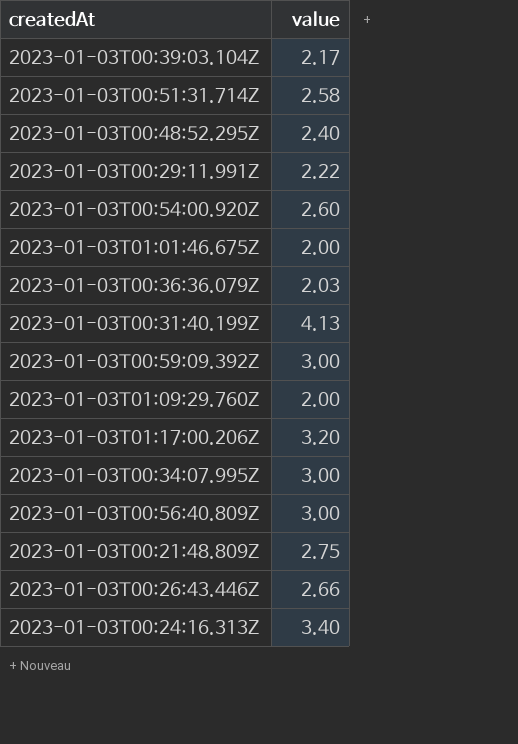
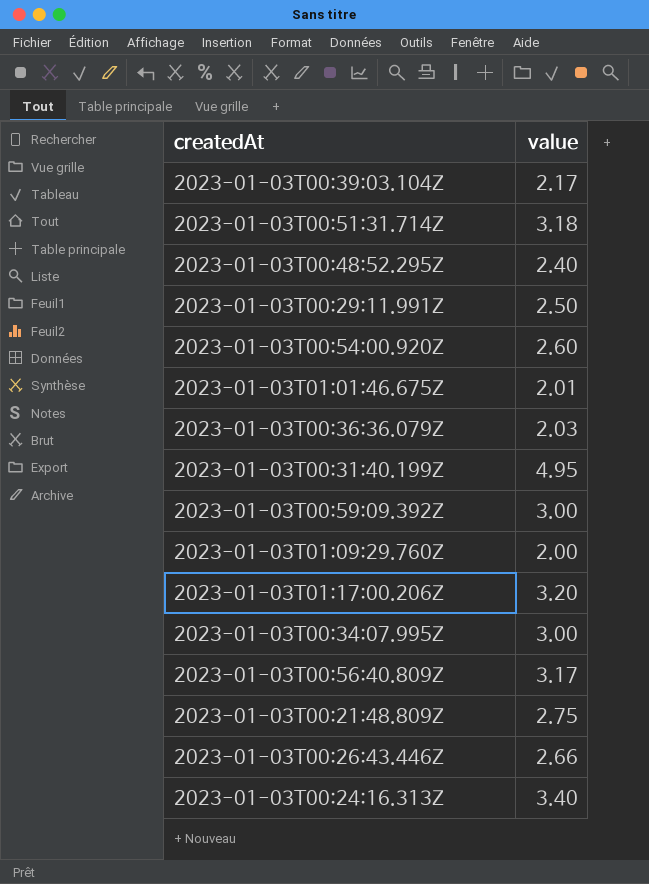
2023-01-03T00:51:31.714Z | value: 2.58 -> 3.18
2023-01-03T00:29:11.991Z | value: 2.22 -> 2.50
2023-01-03T01:01:46.675Z | value: 2.00 -> 2.01
2023-01-03T00:31:40.199Z | value: 4.13 -> 4.95
2023-01-03T00:56:40.809Z | value: 3.00 -> 3.17

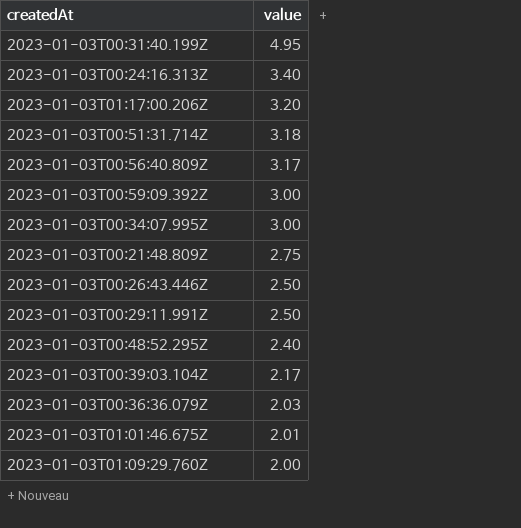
row order: none -> value descending
row 2023-01-03T00:54:00.920Z: 2.60 -> none
2023-01-03T00:26:43.446Z | value: 2.66 -> 2.50

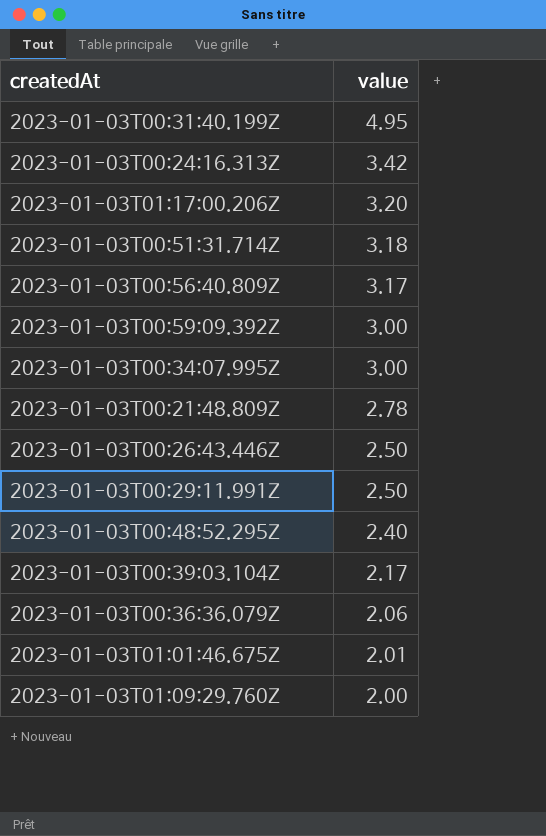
2023-01-03T00:24:16.313Z | value: 3.40 -> 3.42
2023-01-03T00:21:48.809Z | value: 2.75 -> 2.78
2023-01-03T00:36:36.079Z | value: 2.03 -> 2.06

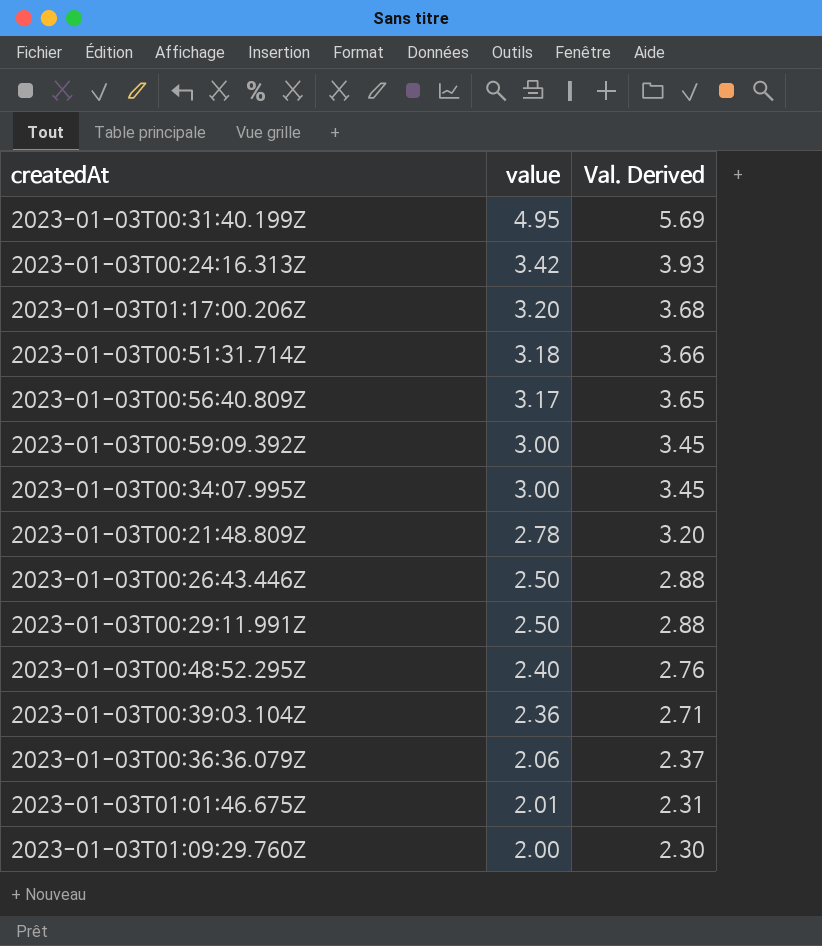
column Val. Derived | formula: none -> [value] * 1.15
2023-01-03T00:39:03.104Z | value: 2.17 -> 2.36

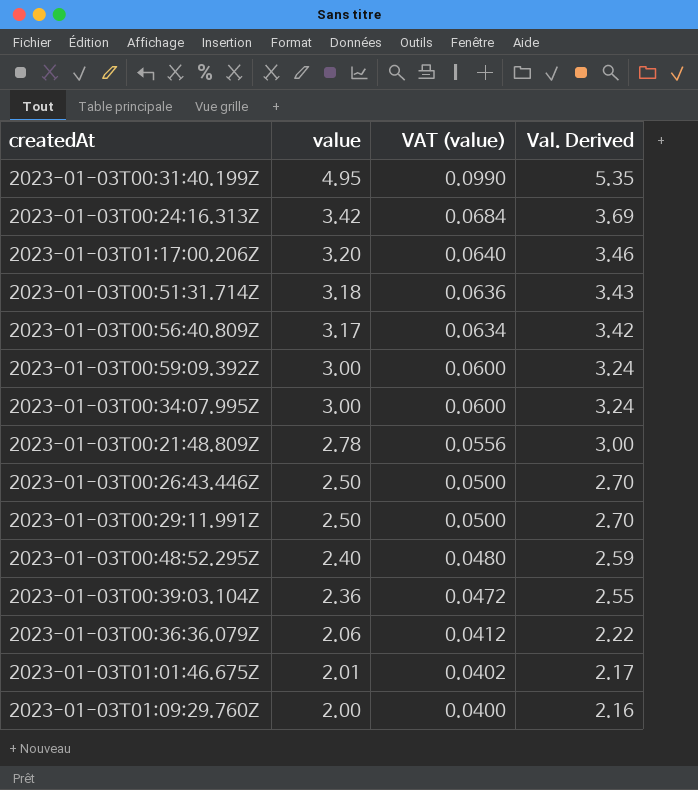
column VAT (value) | formula: none -> [value] * 0.02
column Val. Derived | formula: [value] * 1.15 -> [value] * 1.08

